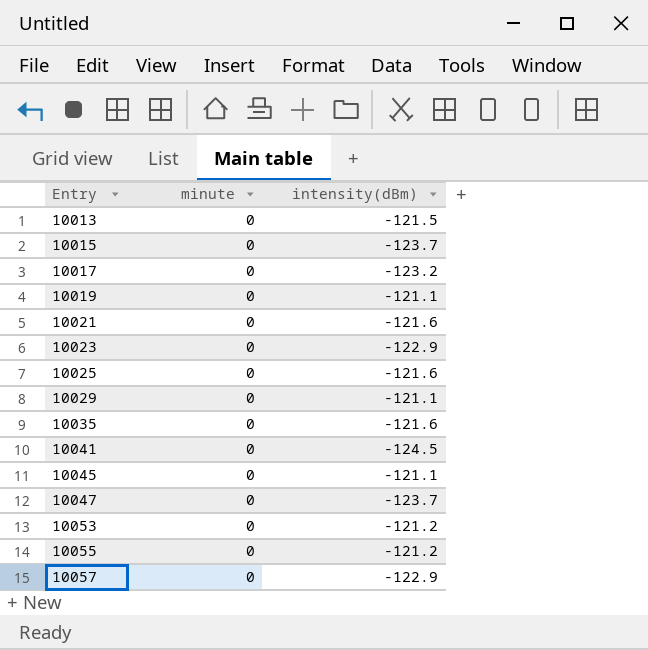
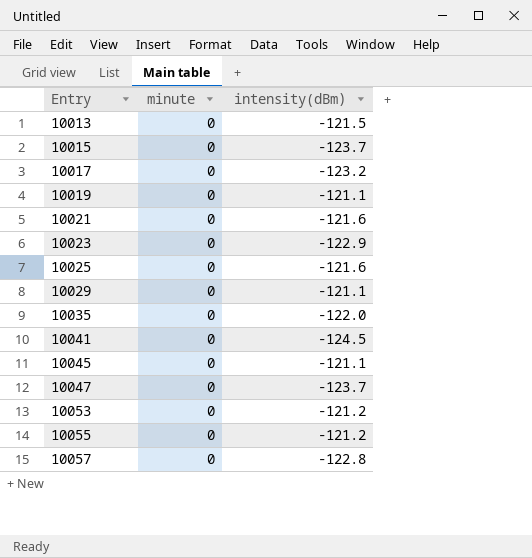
10035 | intensity(dBm): -121.6 -> -122.0
10057 | intensity(dBm): -122.9 -> -122.8

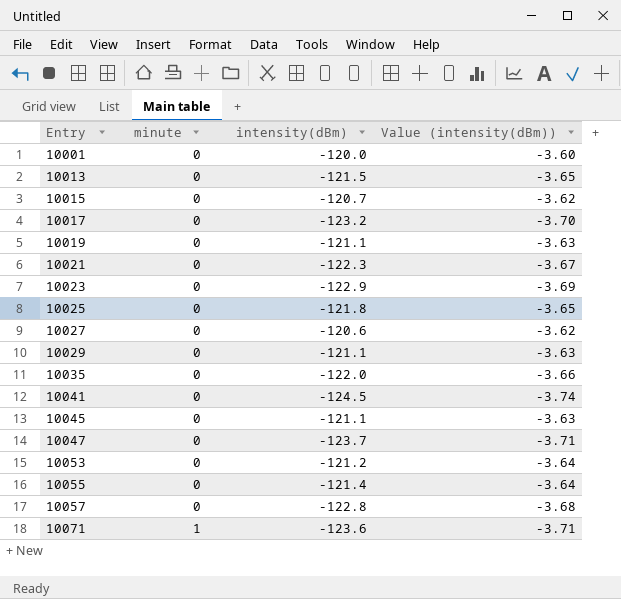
column Value (intensity(dBm)) | formula: none -> [intensity(dBm)] * 0.03
row 10001: none -> 0 | -120.0 | -3.60
10015 | intensity(dBm): -123.7 -> -120.7
10021 | intensity(dBm): -121.6 -> -122.3
10025 | intensity(dBm): -121.6 -> -121.8
row 10027: none -> 0 | -120.6 | -3.62
10055 | intensity(dBm): -121.2 -> -121.4
row 10071: none -> 1 | -123.6 | -3.71

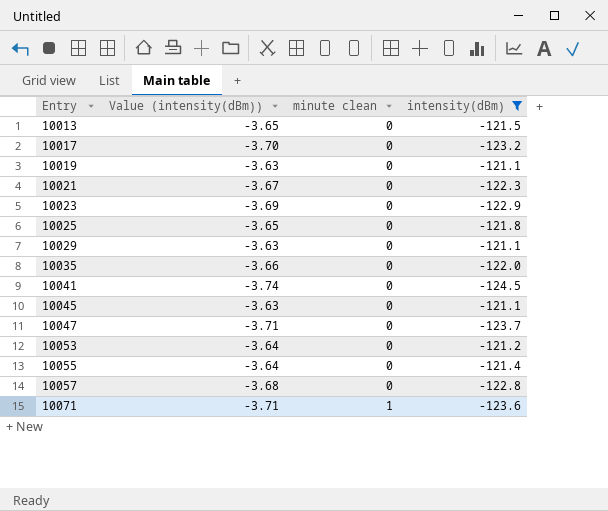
filter: none -> intensity(dBm) <= -121.1
column Value (intensity(dBm)) | position: 4 -> 2
column name: minute -> minute clean

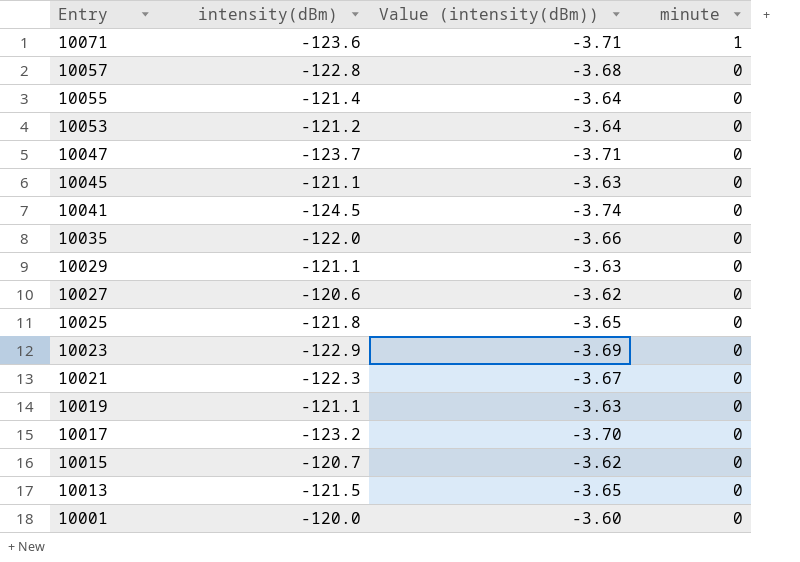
filter: intensity(dBm) <= -121.1 -> none
row order: Entry ascending -> Entry descending
column intensity(dBm) | position: 4 -> 2
column name: minute clean -> minute

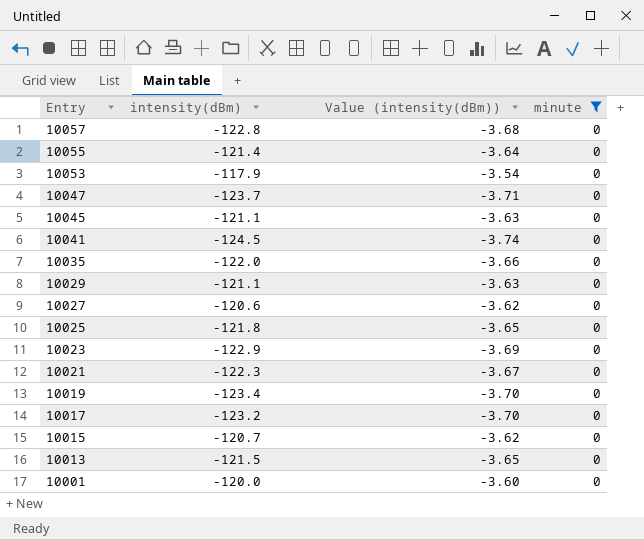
filter: none -> minute = 0
10053 | intensity(dBm): -121.2 -> -117.9
10053 | Value (intensity(dBm)): -3.64 -> -3.54
10019 | intensity(dBm): -121.1 -> -123.4
10019 | Value (intensity(dBm)): -3.63 -> -3.70

